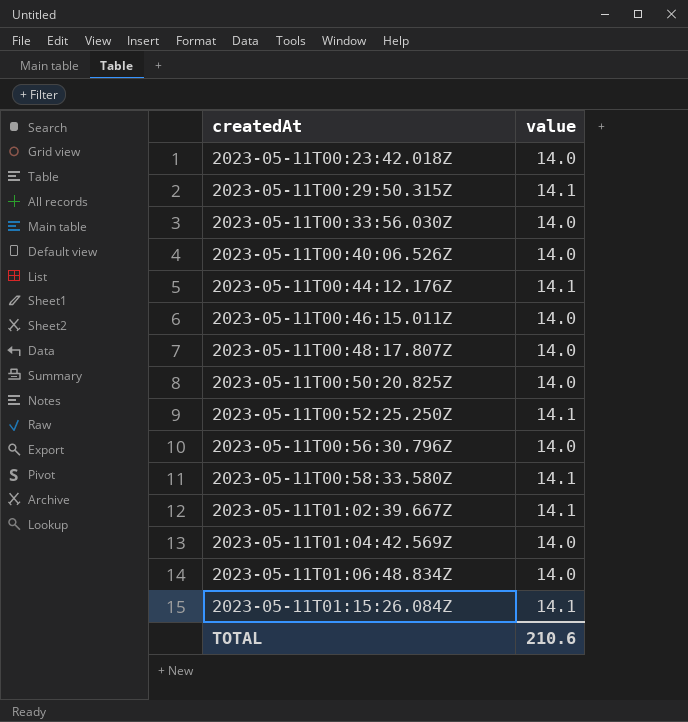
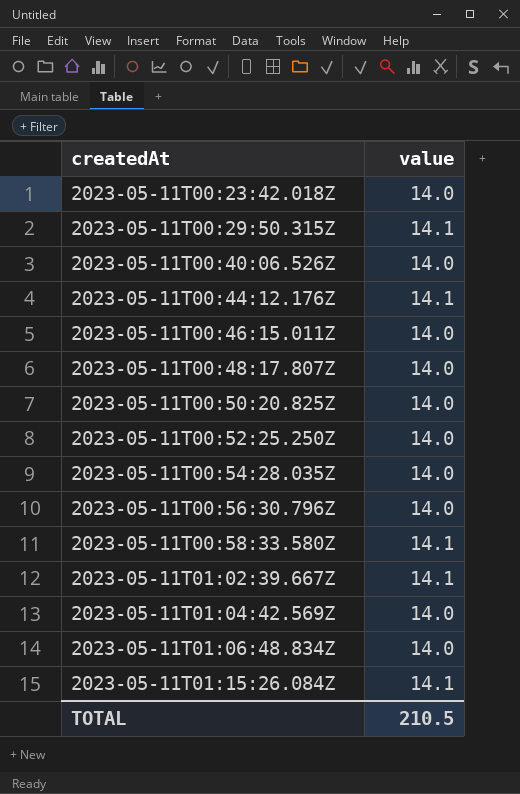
row 2023-05-11T00:33:56.030Z: 14.0 -> none
2023-05-11T00:52:25.250Z | value: 14.1 -> 14.0
row 2023-05-11T00:54:28.035Z: none -> 14.0
TOTAL | value: 210.6 -> 210.5

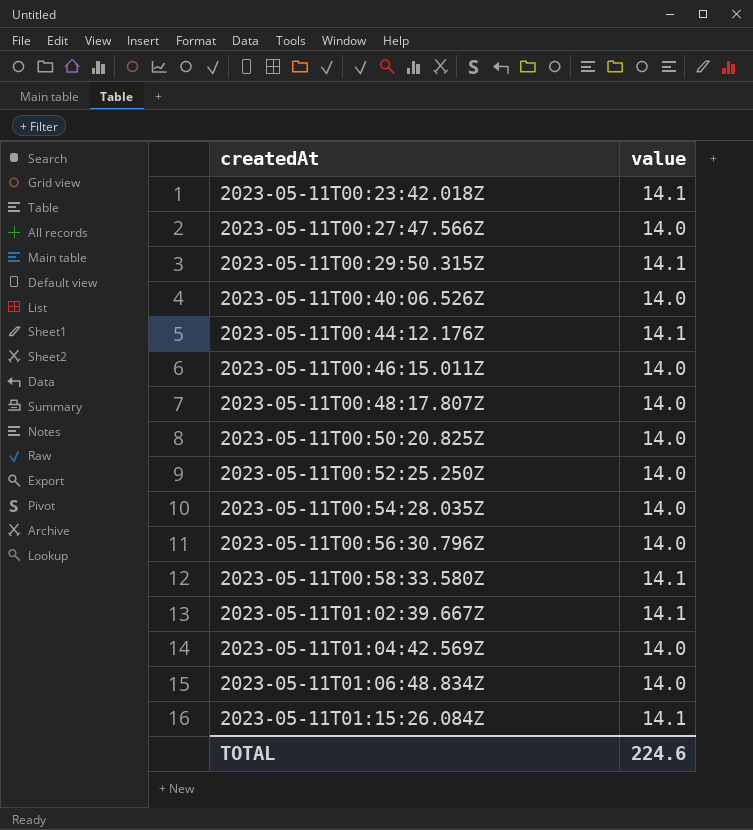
2023-05-11T00:23:42.018Z | value: 14.0 -> 14.1
row 2023-05-11T00:27:47.566Z: none -> 14.0
TOTAL | value: 210.5 -> 224.6

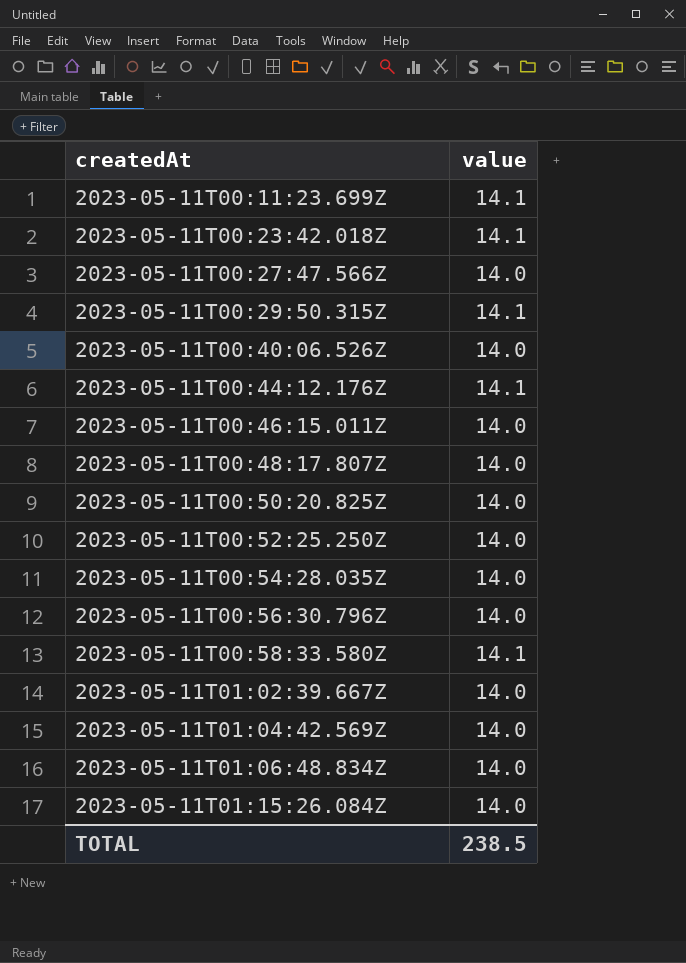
row 2023-05-11T00:11:23.699Z: none -> 14.1
2023-05-11T01:02:39.667Z | value: 14.1 -> 14.0
2023-05-11T01:15:26.084Z | value: 14.1 -> 14.0
TOTAL | value: 224.6 -> 238.5

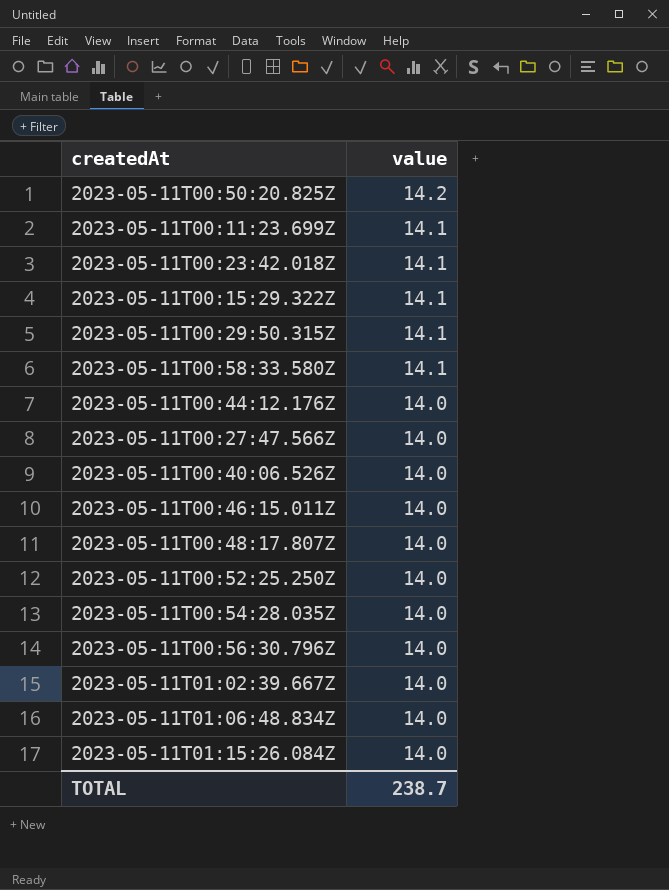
row order: createdAt ascending -> value descending
row 2023-05-11T01:04:42.569Z: 14.0 -> none
2023-05-11T00:50:20.825Z | value: 14.0 -> 14.2
row 2023-05-11T00:15:29.322Z: none -> 14.1
2023-05-11T00:44:12.176Z | value: 14.1 -> 14.0
TOTAL | value: 238.5 -> 238.7

